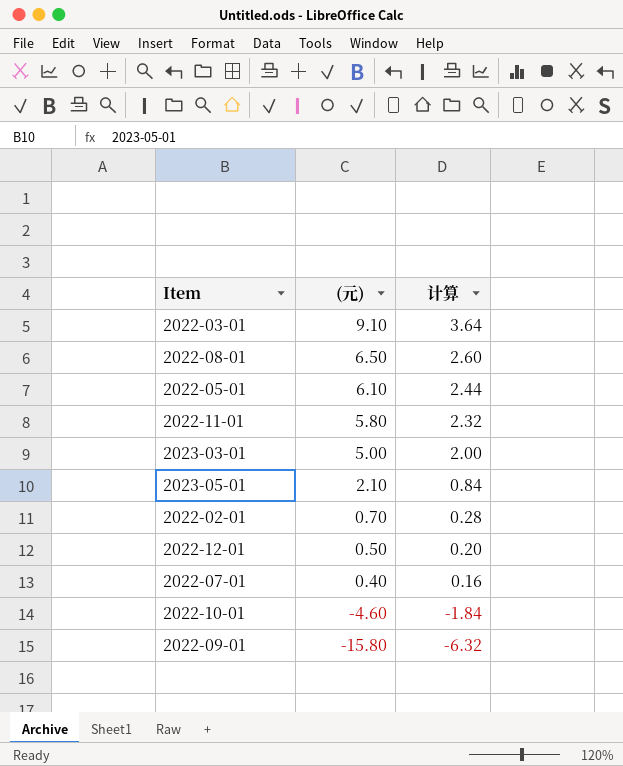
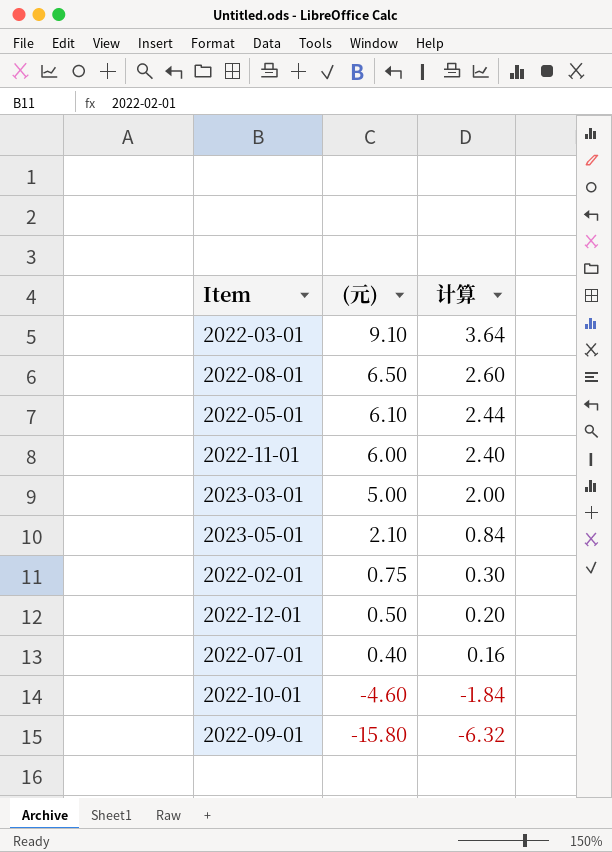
2022-11-01 | (元): 5.80 -> 6.00
2022-11-01 | 计算: 2.32 -> 2.40
2022-02-01 | (元): 0.70 -> 0.75
2022-02-01 | 计算: 0.28 -> 0.30

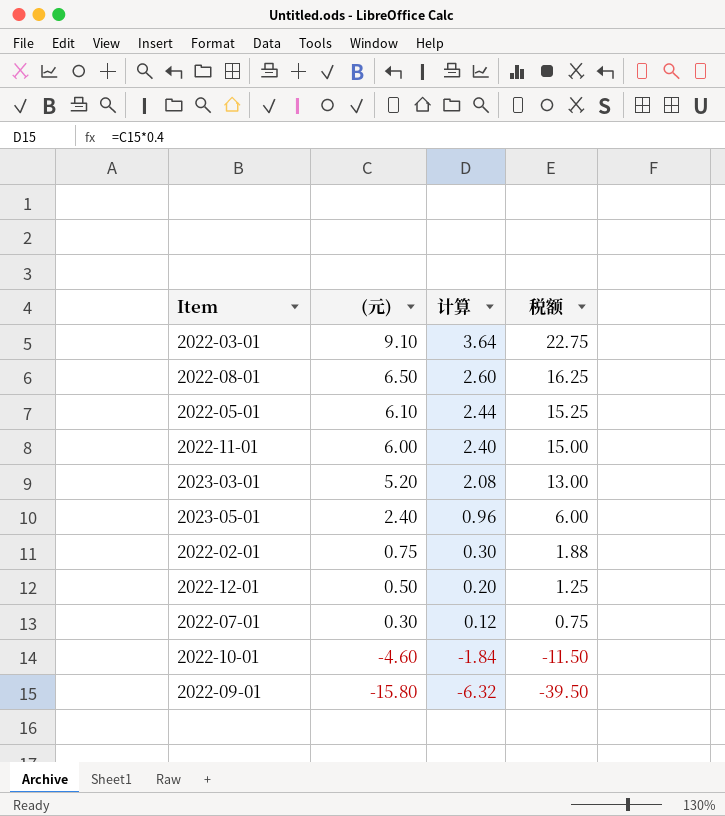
column 税额 | formula: none -> [(元)] * 2.5
2023-03-01 | (元): 5.00 -> 5.20
2023-03-01 | 计算: 2.00 -> 2.08
2023-05-01 | (元): 2.10 -> 2.40
2023-05-01 | 计算: 0.84 -> 0.96
2022-07-01 | (元): 0.40 -> 0.30
2022-07-01 | 计算: 0.16 -> 0.12

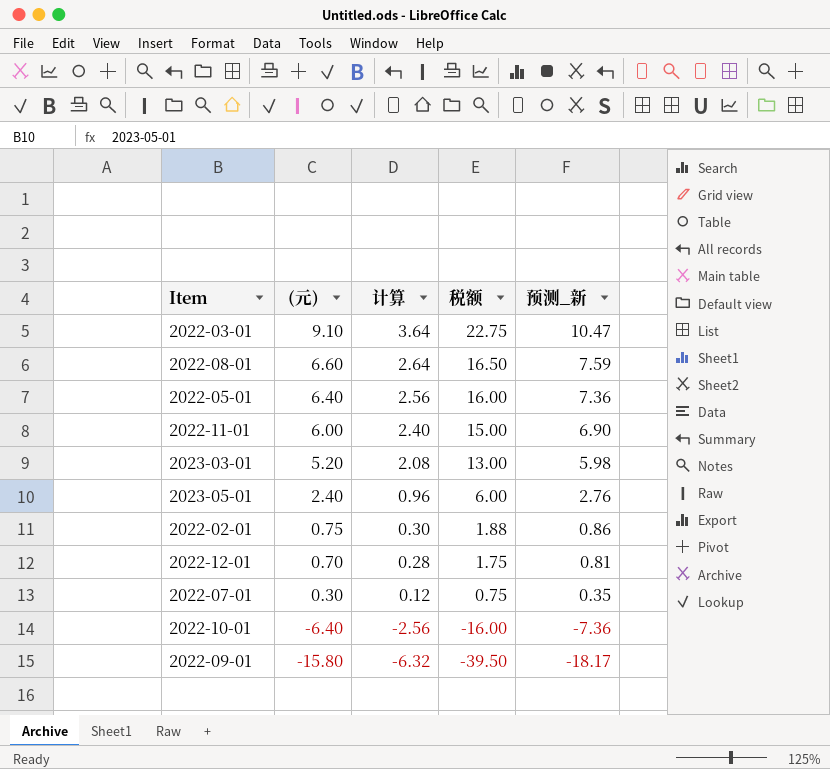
column 预测_新 | formula: none -> [(元)] * 1.15
2022-08-01 | (元): 6.50 -> 6.60
2022-08-01 | 计算: 2.60 -> 2.64
2022-08-01 | 税额: 16.25 -> 16.50
2022-05-01 | (元): 6.10 -> 6.40
2022-05-01 | 计算: 2.44 -> 2.56
2022-05-01 | 税额: 15.25 -> 16.00
2022-12-01 | (元): 0.50 -> 0.70
2022-12-01 | 计算: 0.20 -> 0.28
2022-12-01 | 税额: 1.25 -> 1.75
2022-10-01 | (元): -4.60 -> -6.40
2022-10-01 | 计算: -1.84 -> -2.56
2022-10-01 | 税额: -11.50 -> -16.00

